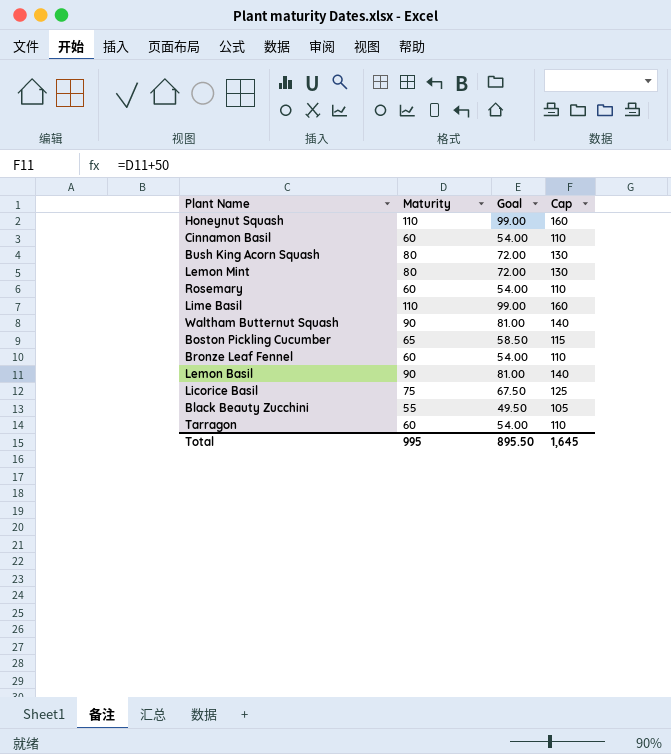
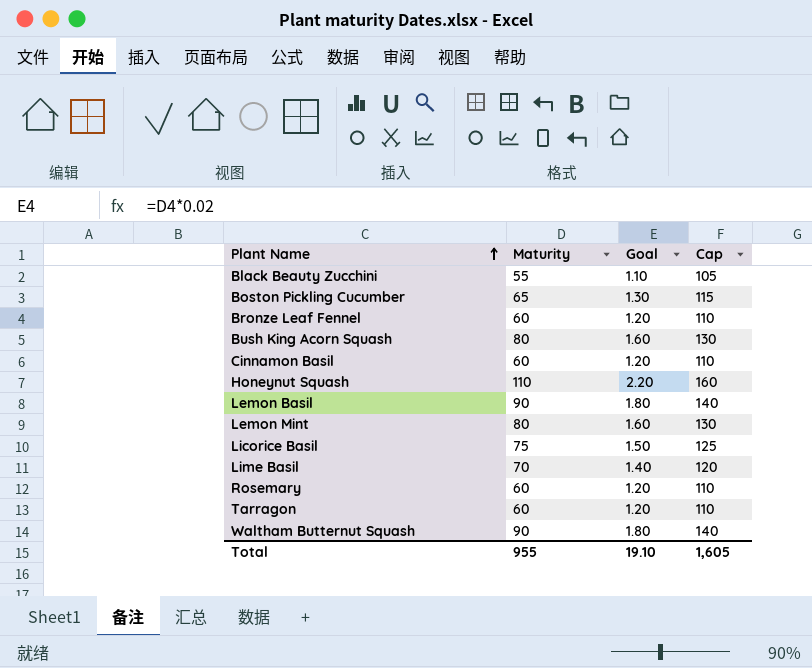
row order: none -> Plant Name ascending
column Goal | formula: [Maturity] * 0.9 -> [Maturity] * 0.02
Lime Basil | Maturity: 110 -> 70
Lime Basil | Cap: 160 -> 120
Total | Maturity: 995 -> 955
Total | Goal: 895.50 -> 19.10
Total | Cap: 1,645 -> 1,605

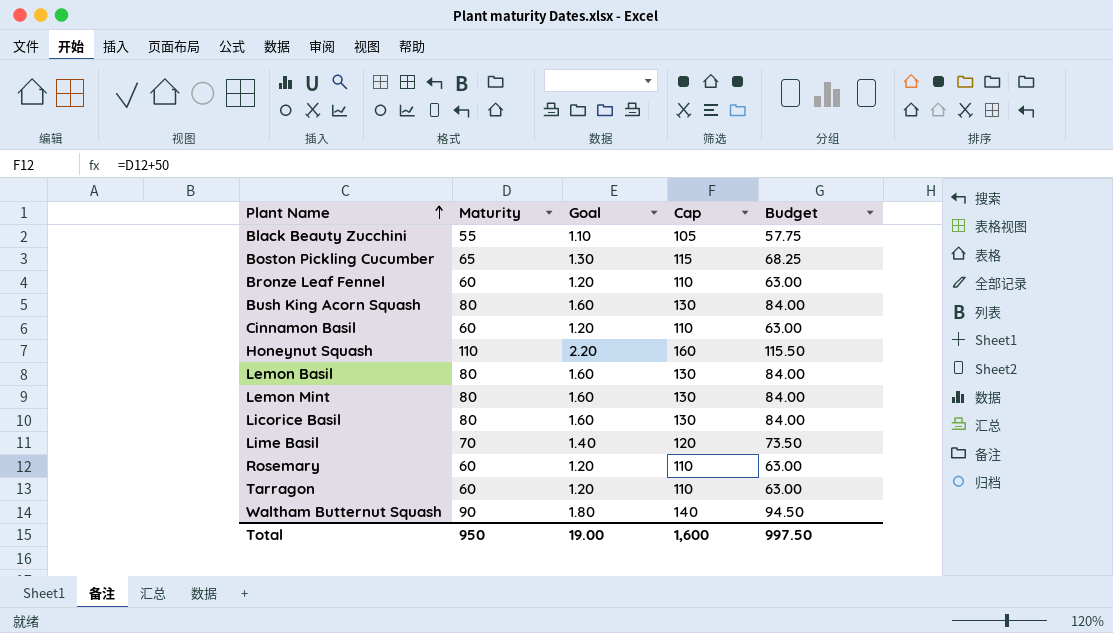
column Budget | formula: none -> [Maturity] * 1.05
Lemon Basil | Maturity: 90 -> 80
Lemon Basil | Goal: 1.80 -> 1.60
Lemon Basil | Cap: 140 -> 130
Licorice Basil | Maturity: 75 -> 80
Licorice Basil | Goal: 1.50 -> 1.60
Licorice Basil | Cap: 125 -> 130
Total | Maturity: 955 -> 950
Total | Goal: 19.10 -> 19.00
Total | Cap: 1,605 -> 1,600

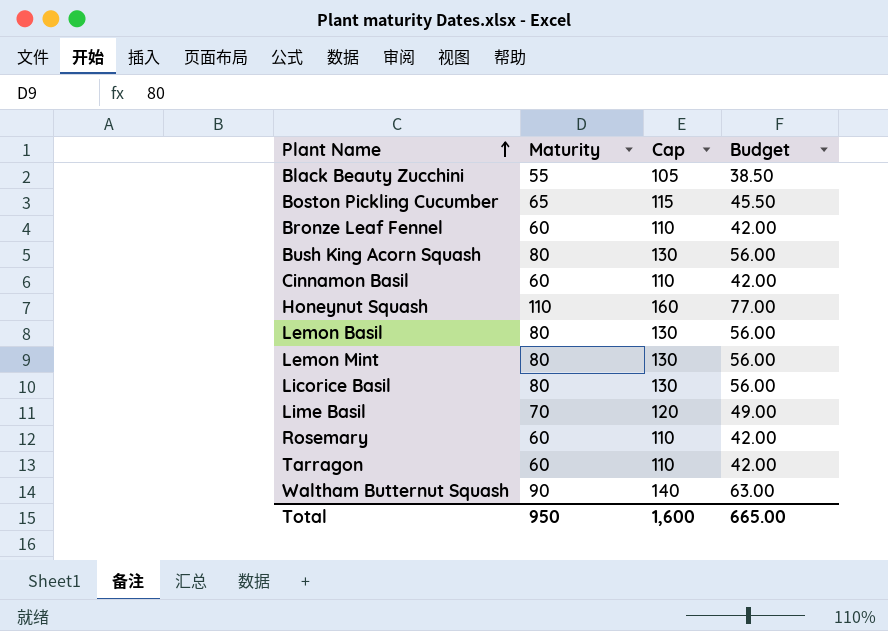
column Goal | formula: [Maturity] * 0.02 -> none
column Budget | formula: [Maturity] * 1.05 -> [Maturity] * 0.7
Total | Budget: 997.50 -> 665.00

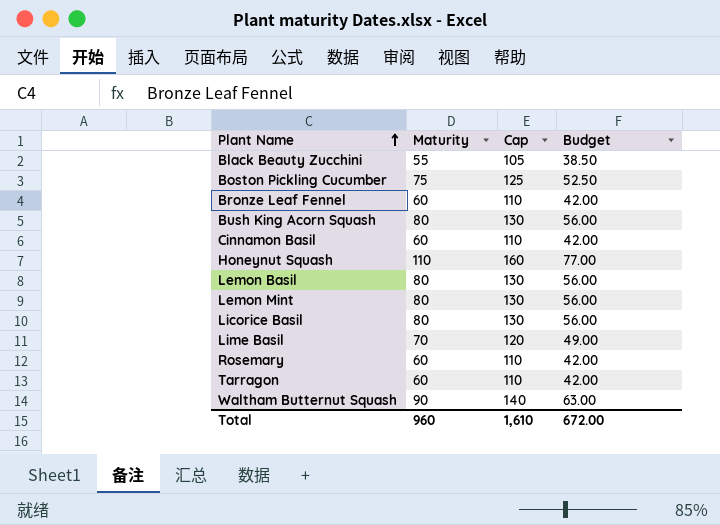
Boston Pickling Cucumber | Maturity: 65 -> 75
Boston Pickling Cucumber | Cap: 115 -> 125
Boston Pickling Cucumber | Budget: 45.50 -> 52.50
Total | Maturity: 950 -> 960
Total | Cap: 1,600 -> 1,610
Total | Budget: 665.00 -> 672.00

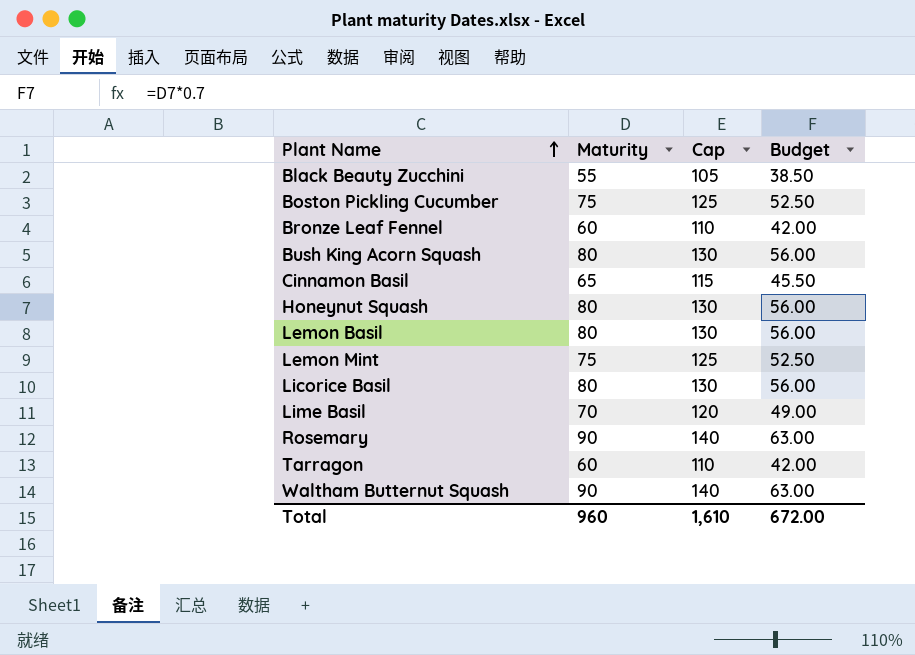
Cinnamon Basil | Maturity: 60 -> 65
Cinnamon Basil | Cap: 110 -> 115
Cinnamon Basil | Budget: 42.00 -> 45.50
Honeynut Squash | Maturity: 110 -> 80
Honeynut Squash | Cap: 160 -> 130
Honeynut Squash | Budget: 77.00 -> 56.00
Lemon Mint | Maturity: 80 -> 75
Lemon Mint | Cap: 130 -> 125
Lemon Mint | Budget: 56.00 -> 52.50
Rosemary | Maturity: 60 -> 90
Rosemary | Cap: 110 -> 140
Rosemary | Budget: 42.00 -> 63.00

